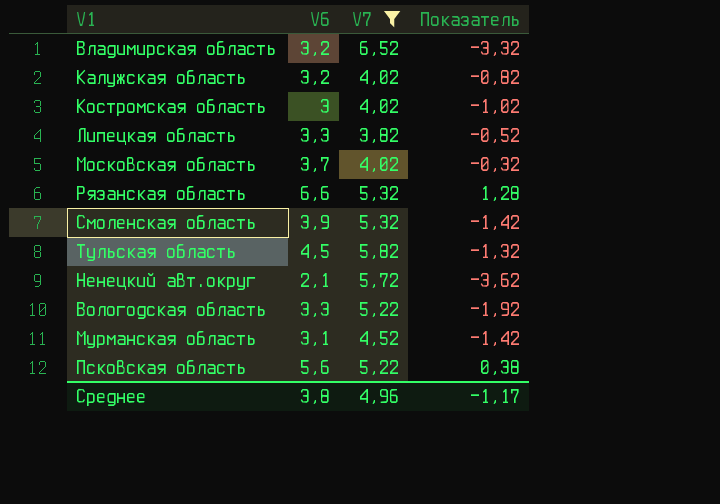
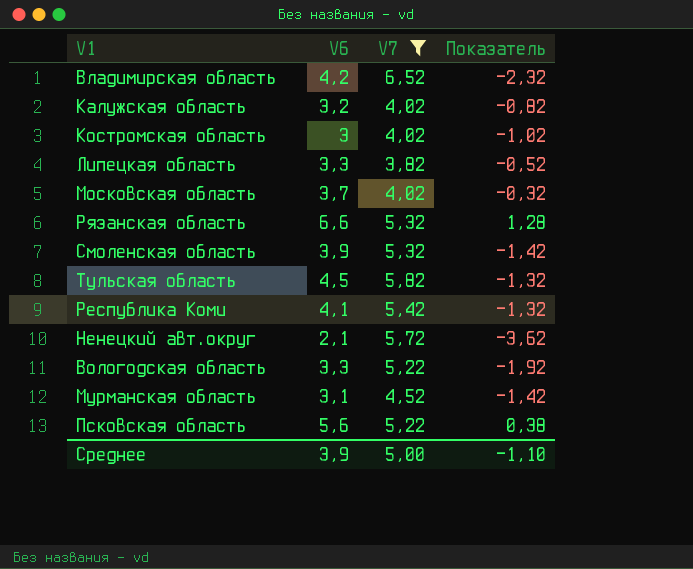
Владимирская область | V6: 3,2 -> 4,2
Владимирская область | Показатель: -3,32 -> -2,32
row Республика Коми: none -> 4,1 | 5,42 | -1,32
Среднее | V6: 3,8 -> 3,9
Среднее | V7: 4,96 -> 5,00
Среднее | Показатель: -1,17 -> -1,10

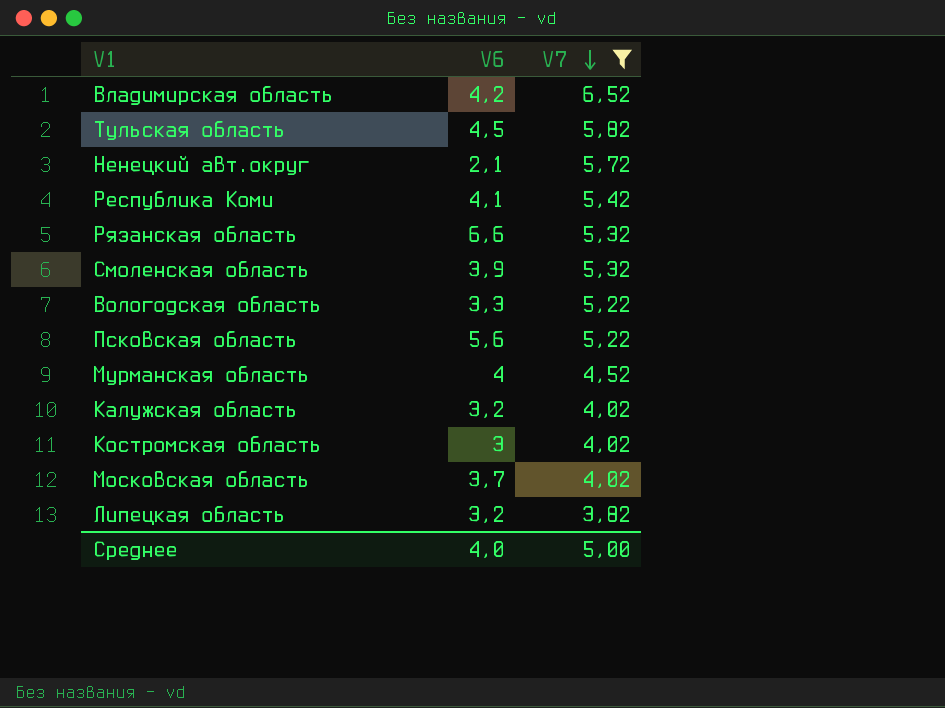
row order: none -> V7 descending
column Показатель | formula: [V6] - [V7] -> none
Мурманская область | V6: 3,1 -> 4
Липецкая область | V6: 3,3 -> 3,2
Среднее | V6: 3,9 -> 4,0

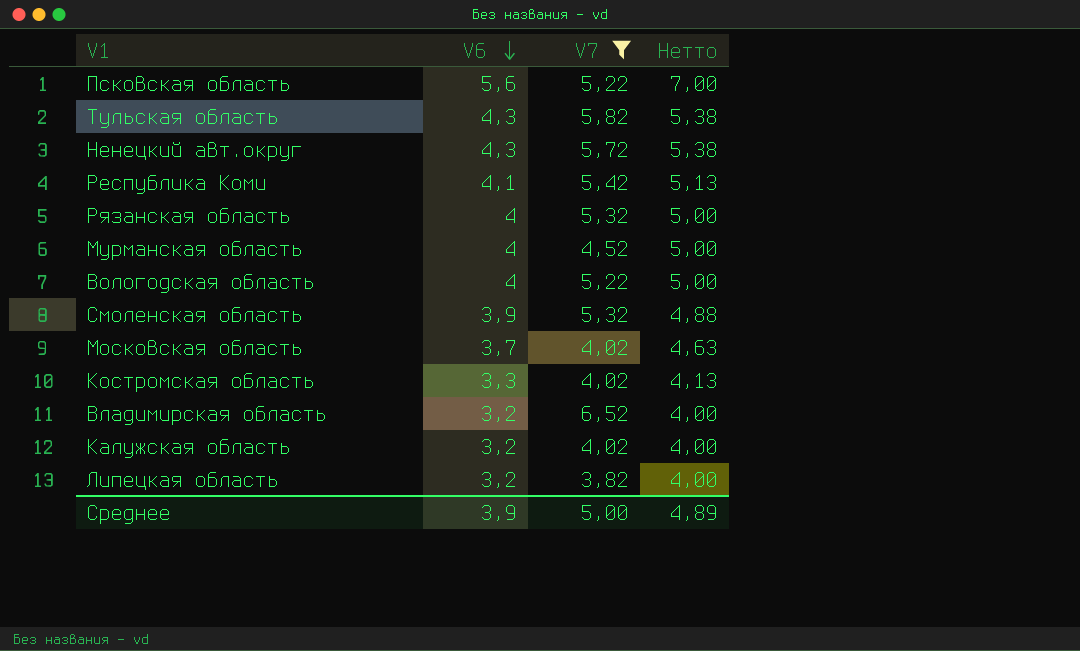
row order: V7 descending -> V6 descending
column Нетто | formula: none -> [V6] * 1,25
Тульская область | V6: 4,5 -> 4,3
Hенецкий авт.округ | V6: 2,1 -> 4,3
Рязанская область | V6: 6,6 -> 4
Вологодская область | V6: 3,3 -> 4
Костромская область | V6: 3 -> 3,3
Владимирская область | V6: 4,2 -> 3,2
Среднее | V6: 4,0 -> 3,9

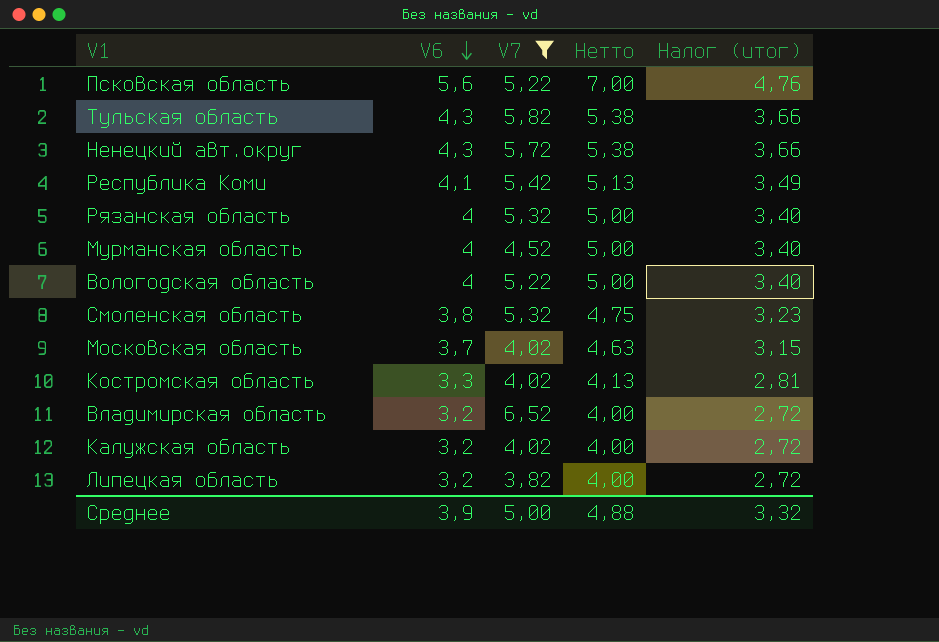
column Налог (итог) | formula: none -> [V6] * 0,85
Смоленская область | V6: 3,9 -> 3,8
Смоленская область | Нетто: 4,88 -> 4,75
Среднее | Нетто: 4,89 -> 4,88

